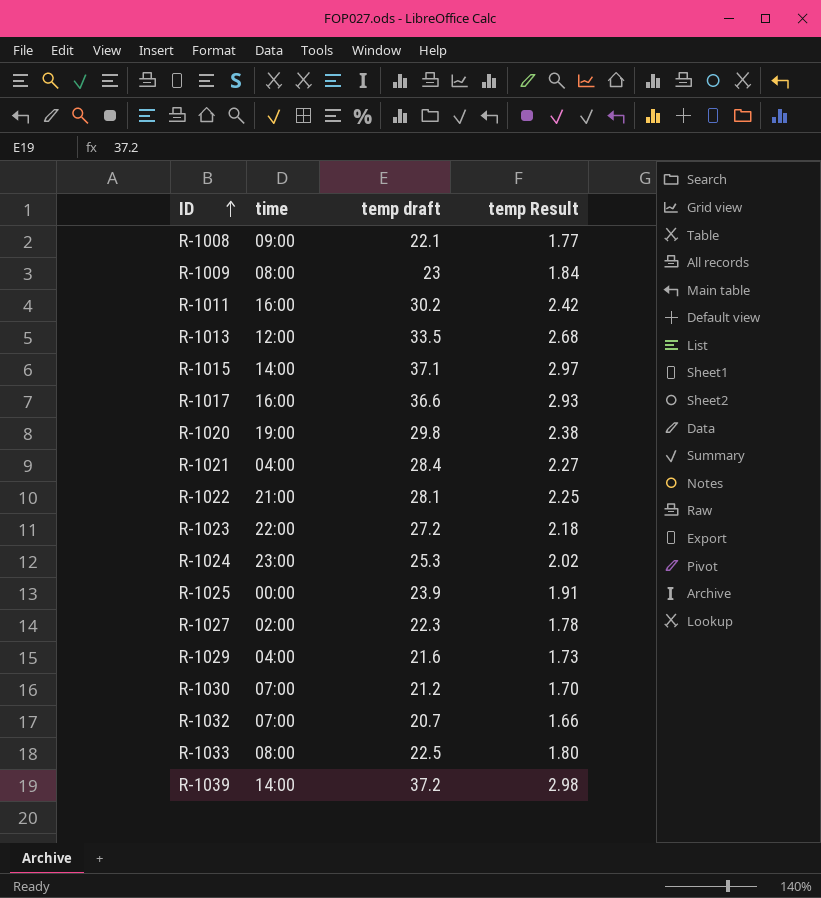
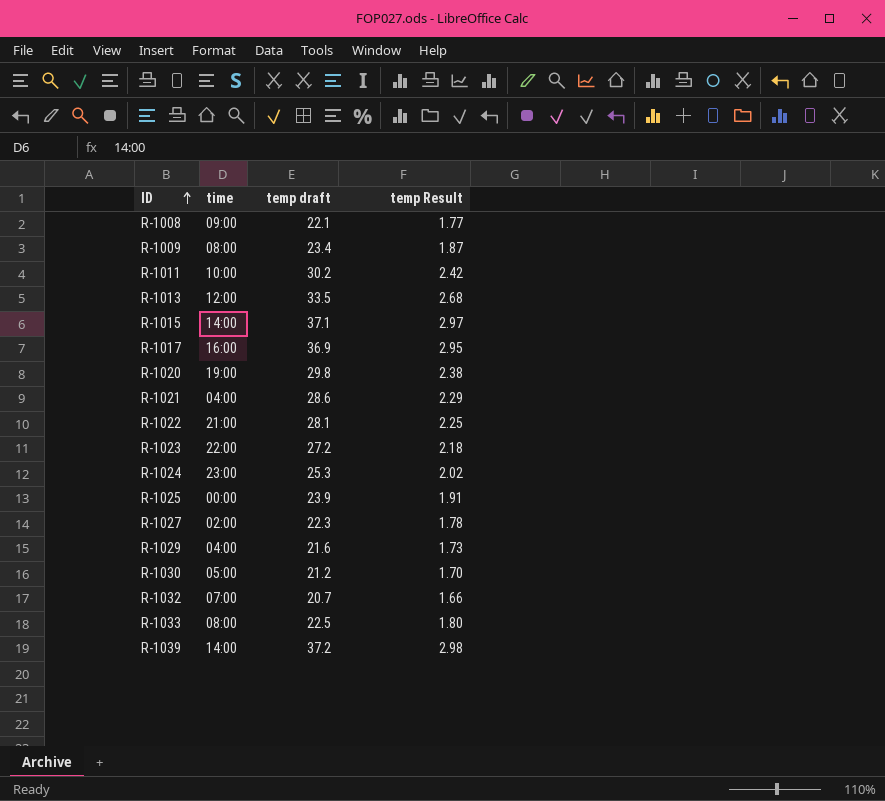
R-1009 | temp draft: 23 -> 23.4
R-1009 | temp Result: 1.84 -> 1.87
R-1011 | time: 16:00 -> 10:00
R-1017 | temp draft: 36.6 -> 36.9
R-1017 | temp Result: 2.93 -> 2.95
R-1021 | temp draft: 28.4 -> 28.6
R-1021 | temp Result: 2.27 -> 2.29
R-1030 | time: 07:00 -> 05:00

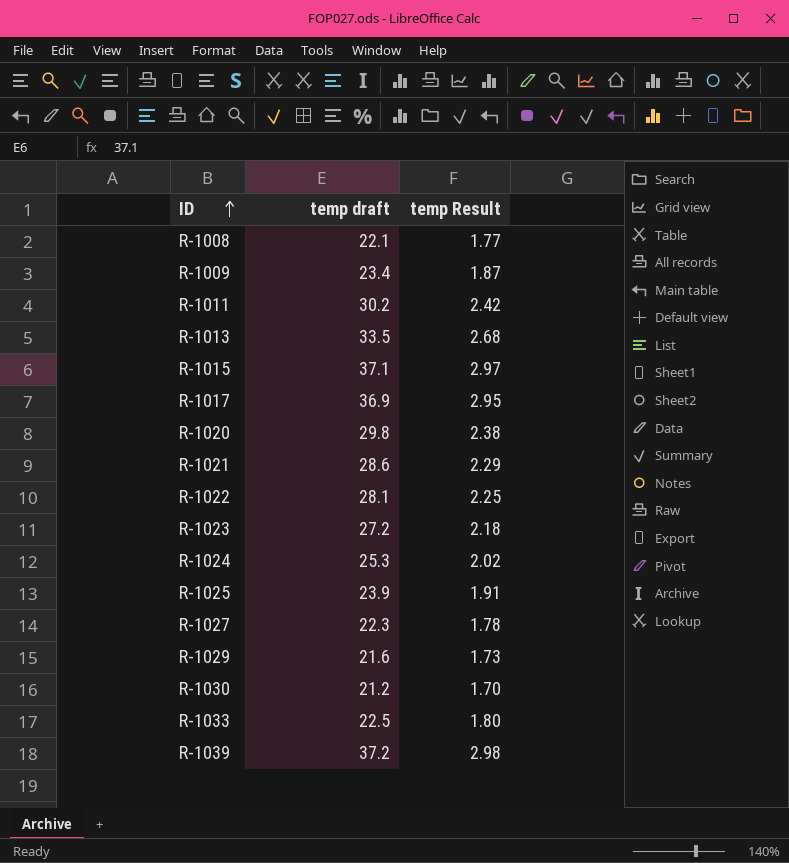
column time | position: 2 -> none
row R-1032: 07:00 | 20.7 | 1.66 -> none

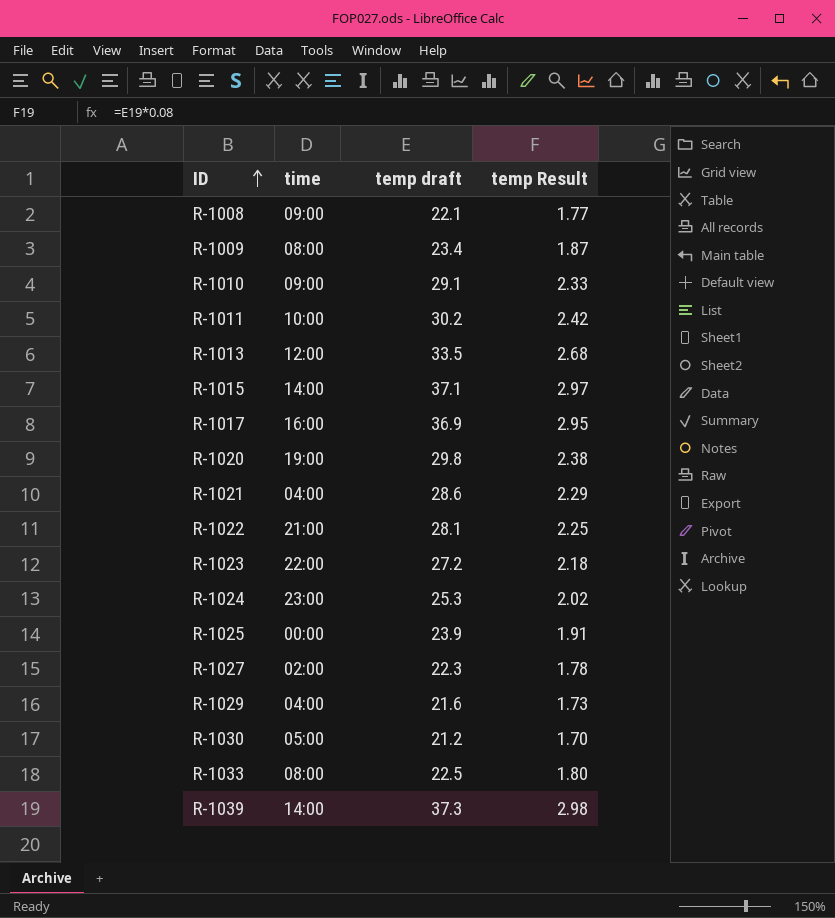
column time | position: none -> 2
row R-1010: none -> 09:00 | 29.1 | 2.33
R-1039 | temp draft: 37.2 -> 37.3

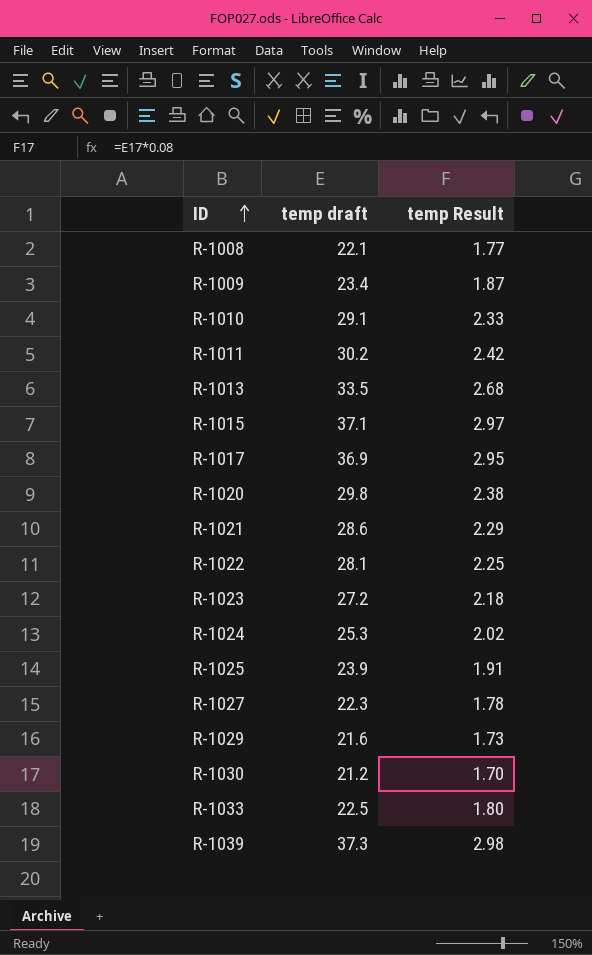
column time | position: 2 -> none

